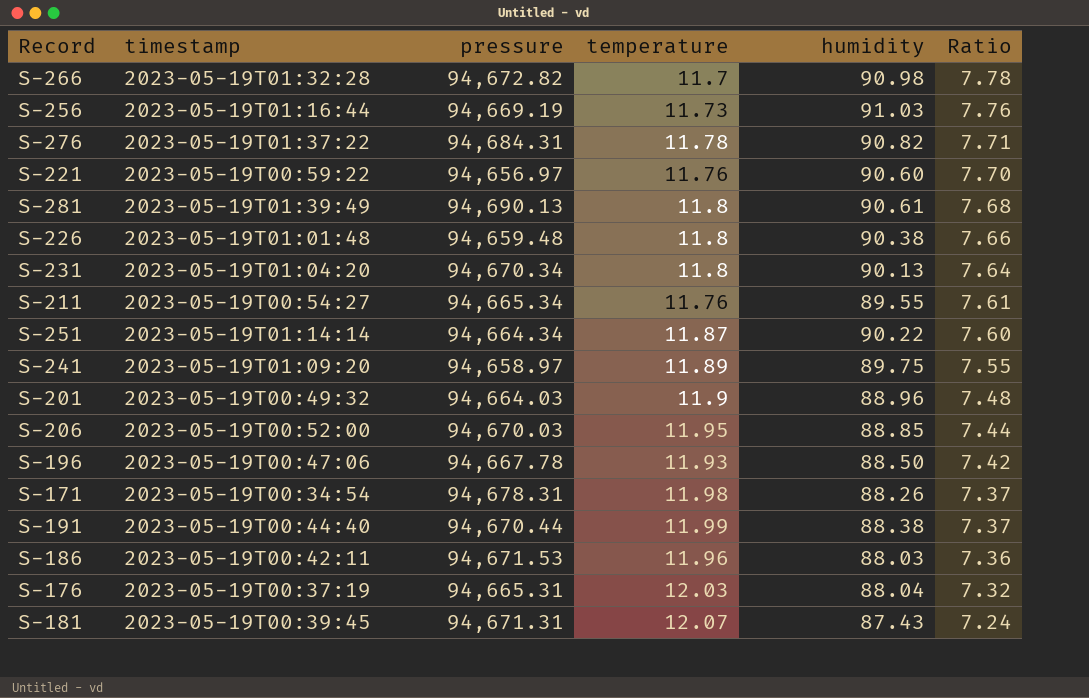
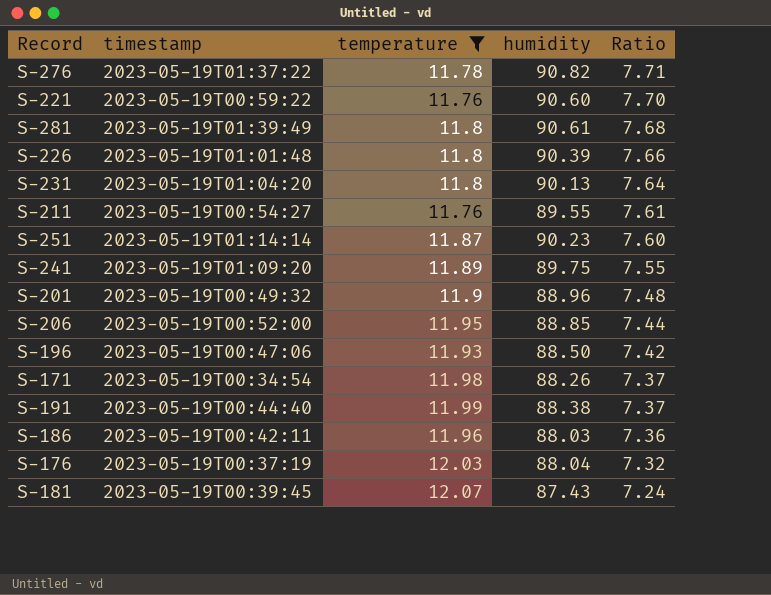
filter: none -> temperature >= 11.76
column pressure | position: 3 -> none
S-226 | humidity: 90.38 -> 90.39
S-251 | humidity: 90.22 -> 90.23

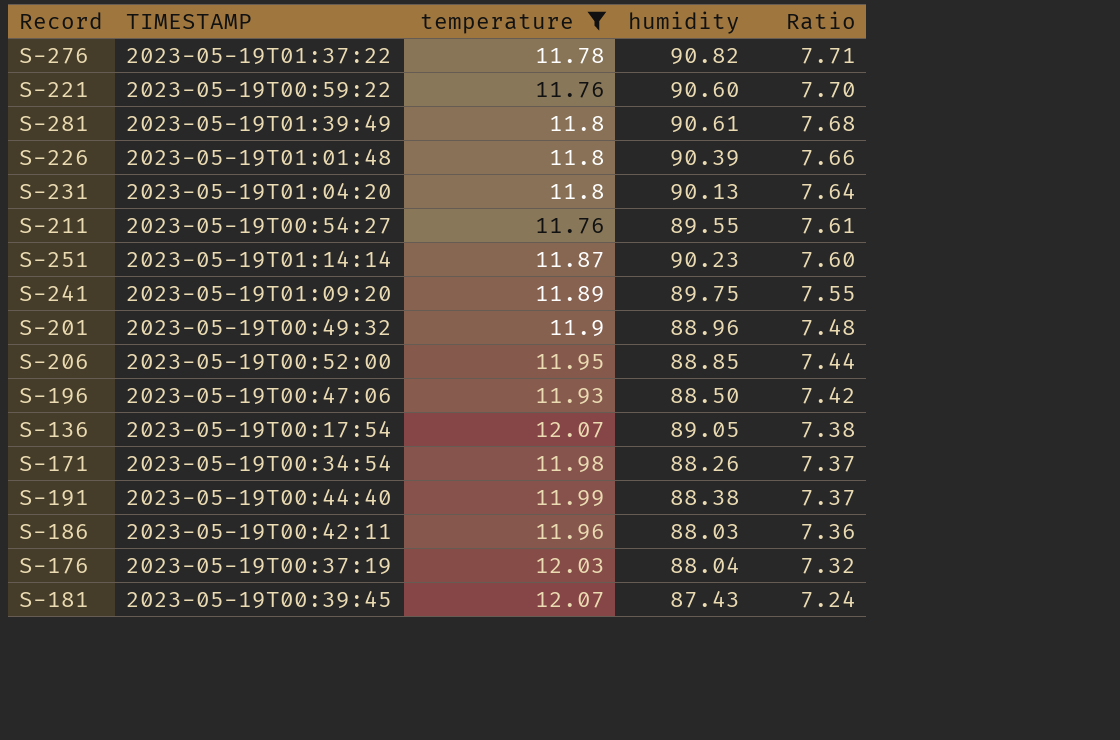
column name: timestamp -> TIMESTAMP
row S-136: none -> 2023-05-19T00:17:54 | 12.07 | 89.05 | 7.38

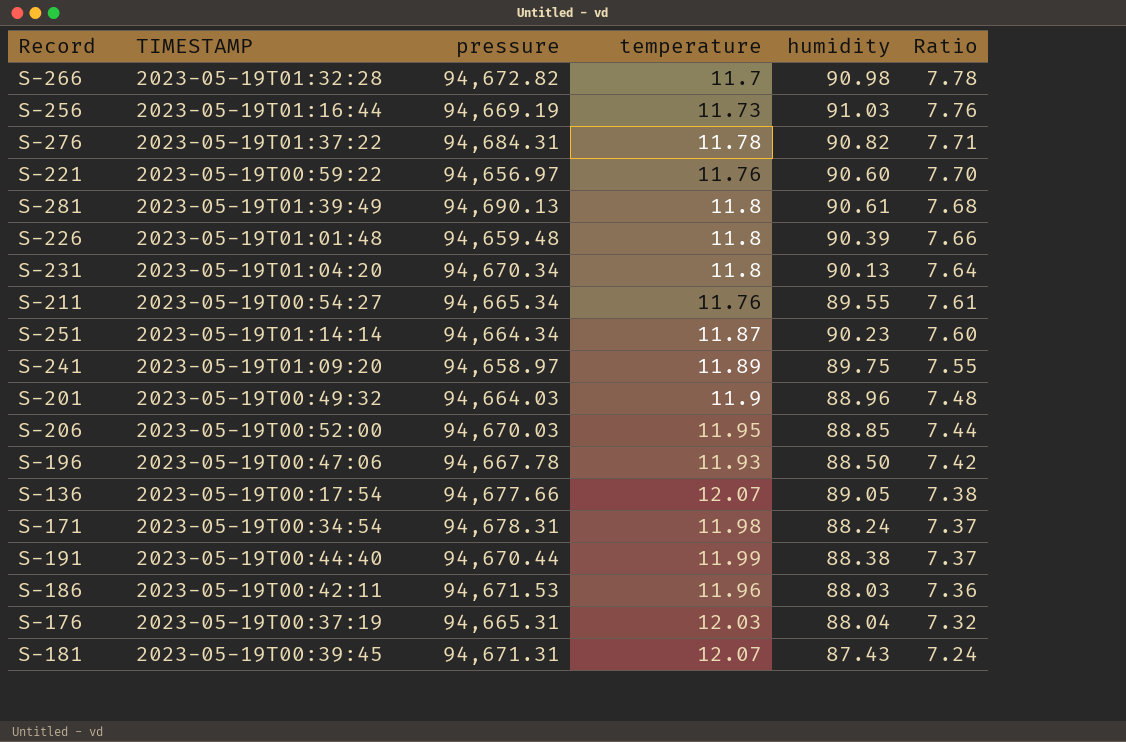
filter: temperature >= 11.76 -> none
column pressure | position: none -> 3
S-171 | humidity: 88.26 -> 88.24

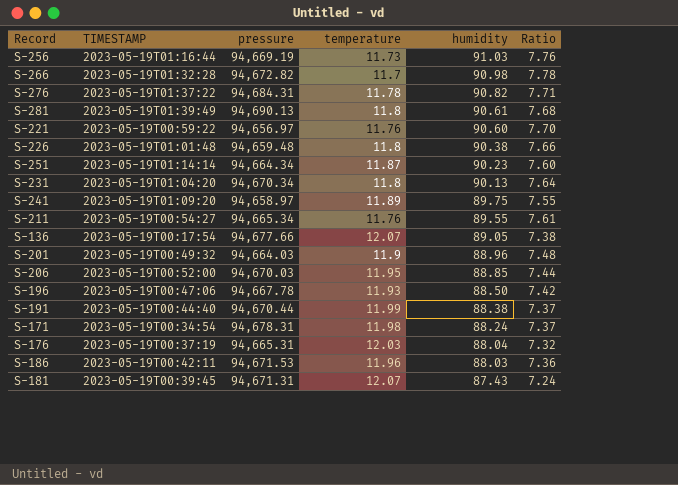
row order: Ratio descending -> humidity descending
S-226 | humidity: 90.39 -> 90.38

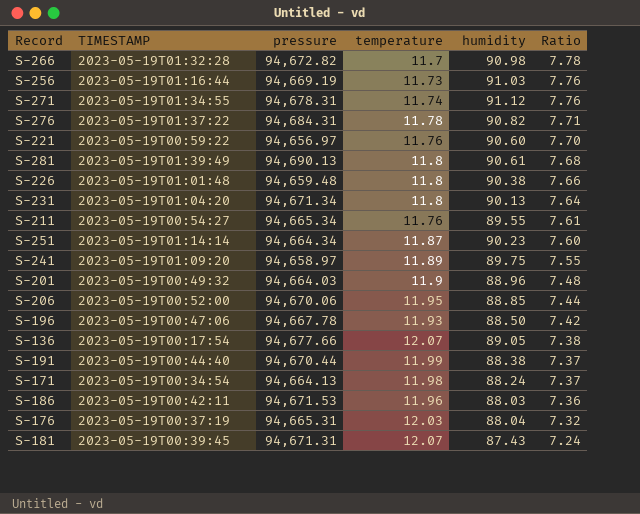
row order: humidity descending -> Ratio descending
row S-271: none -> 2023-05-19T01:34:55 | 94,678.31 | 11.74 | 91.12 | 7.76
S-231 | pressure: 94,670.34 -> 94,671.34
S-206 | pressure: 94,670.03 -> 94,670.06
S-171 | pressure: 94,678.31 -> 94,664.13

